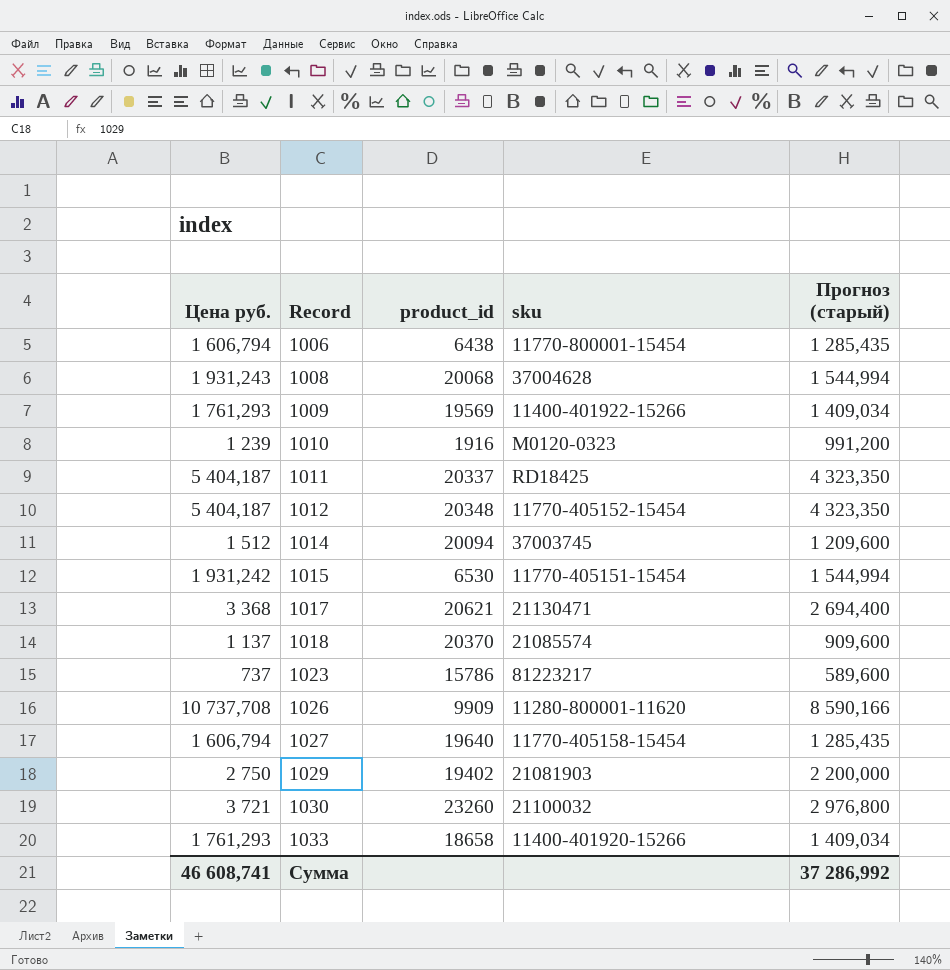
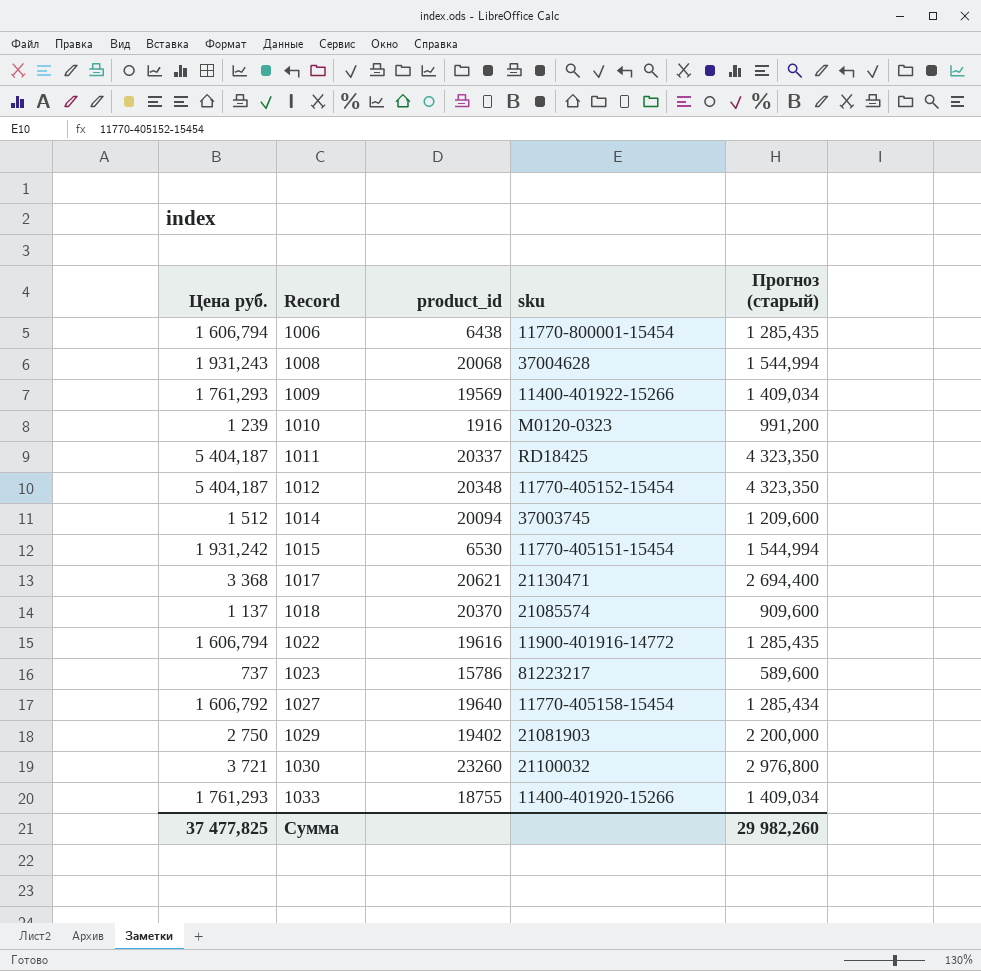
row 1026: 10 737,708 | 9909 | 11280-800001-11620 | 8 590,166 -> none
row 1022: none -> 1 606,794 | 19616 | 11900-401916-14772 | 1 285,435
1027 | Цена руб.: 1 606,794 -> 1 606,792
1027 | Прогноз (старый): 1 285,435 -> 1 285,434
1033 | product_id: 18658 -> 18755
Сумма | Цена руб.: 46 608,741 -> 37 477,825
Сумма | Прогноз (старый): 37 286,992 -> 29 982,260

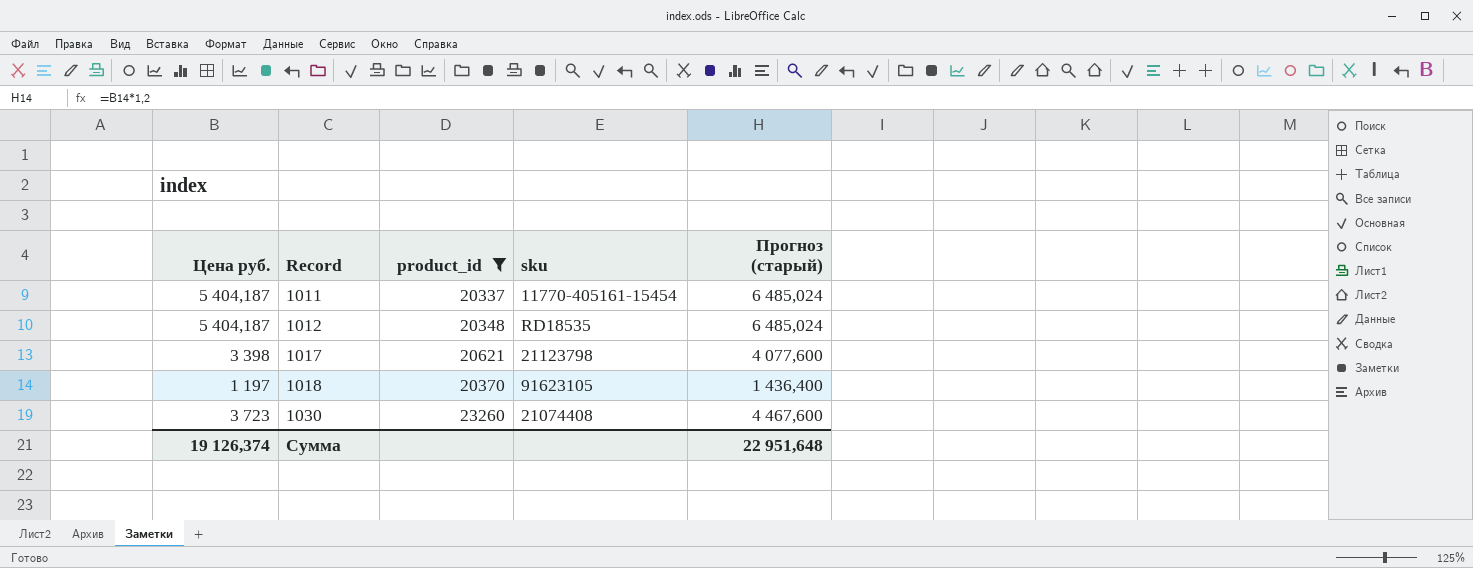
filter: none -> product_id >= 20337
column Прогноз (старый) | formula: [Цена руб.] * 0,8 -> [Цена руб.] * 1,2
1011 | sku: RD18425 -> 11770-405161-15454
1012 | sku: 11770-405152-15454 -> RD18535
1017 | Цена руб.: 3 368 -> 3 398
1017 | sku: 21130471 -> 21123798
1018 | Цена руб.: 1 137 -> 1 197
1018 | sku: 21085574 -> 91623105
1030 | Цена руб.: 3 721 -> 3 723
1030 | sku: 21100032 -> 21074408
Сумма | Цена руб.: 37 477,825 -> 19 126,374
Сумма | Прогноз (старый): 29 982,260 -> 22 951,648

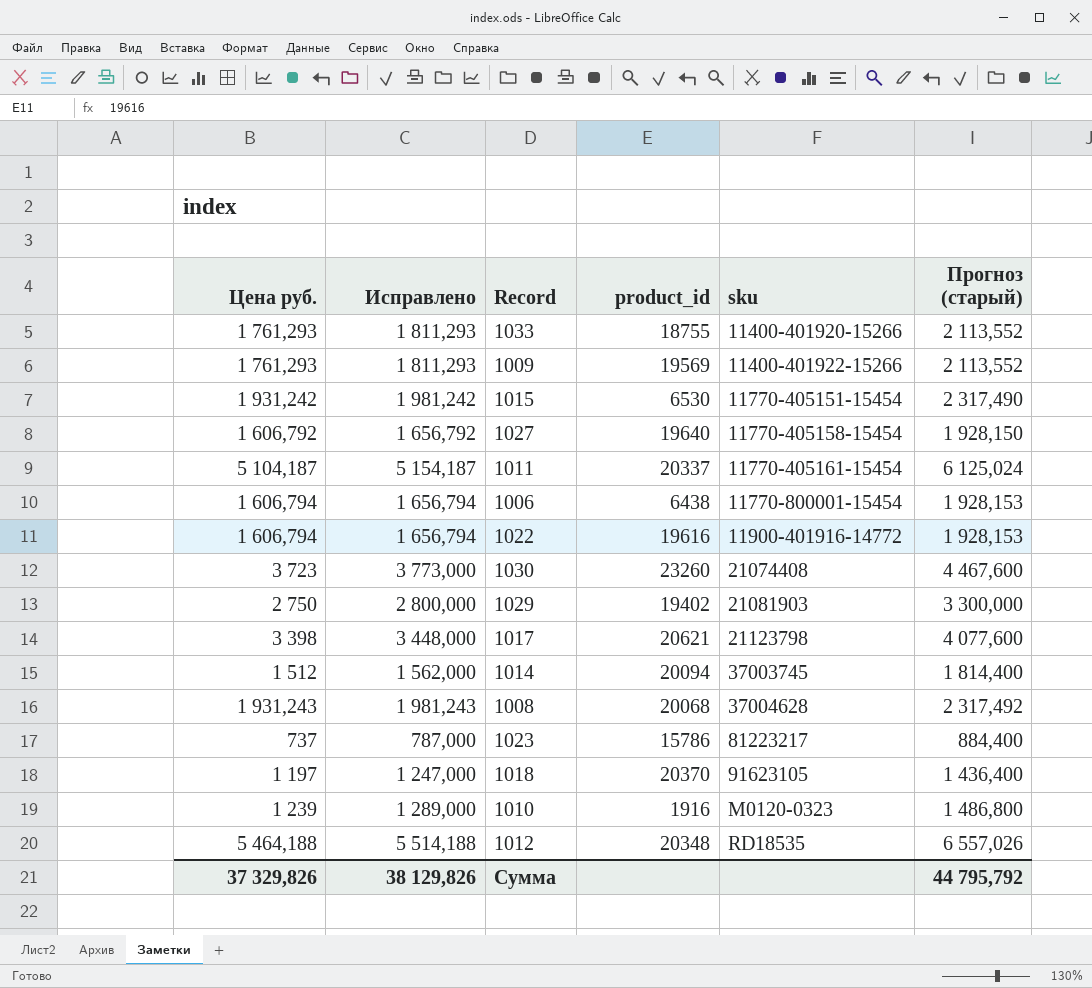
filter: product_id >= 20337 -> none
row order: Record ascending -> sku ascending
column Исправлено | formula: none -> [Цена руб.] + 50
1011 | Цена руб.: 5 404,187 -> 5 104,187
1011 | Прогноз (старый): 6 485,024 -> 6 125,024
1012 | Цена руб.: 5 404,187 -> 5 464,188
1012 | Прогноз (старый): 6 485,024 -> 6 557,026
Сумма | Цена руб.: 19 126,374 -> 37 329,826
Сумма | Прогноз (старый): 22 951,648 -> 44 795,792

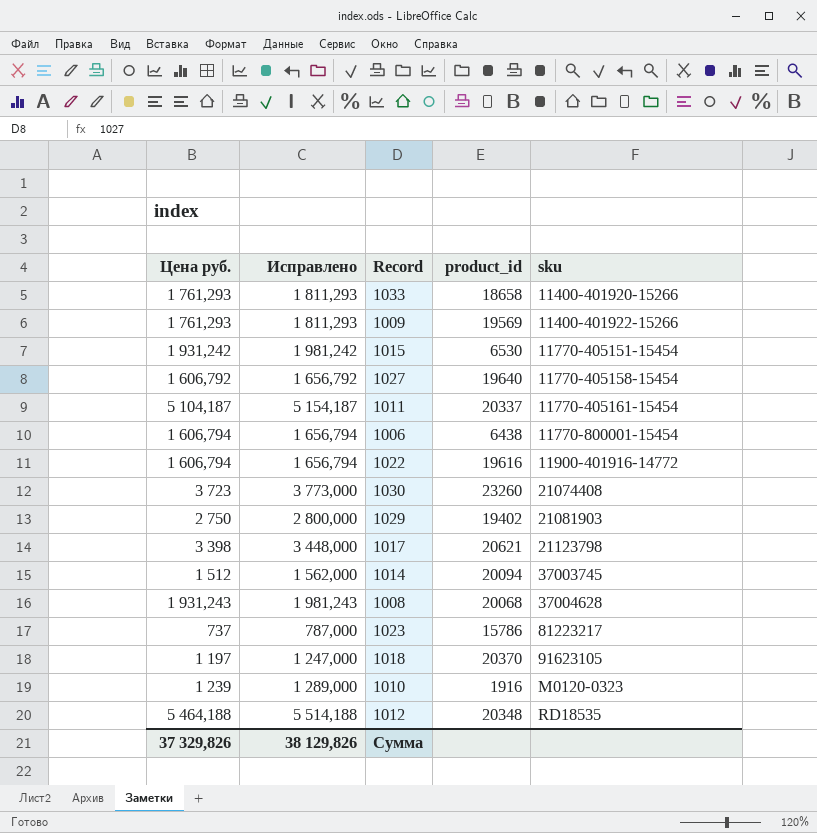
column Прогноз (старый) | formula: [Цена руб.] * 1,2 -> none
1033 | product_id: 18755 -> 18658

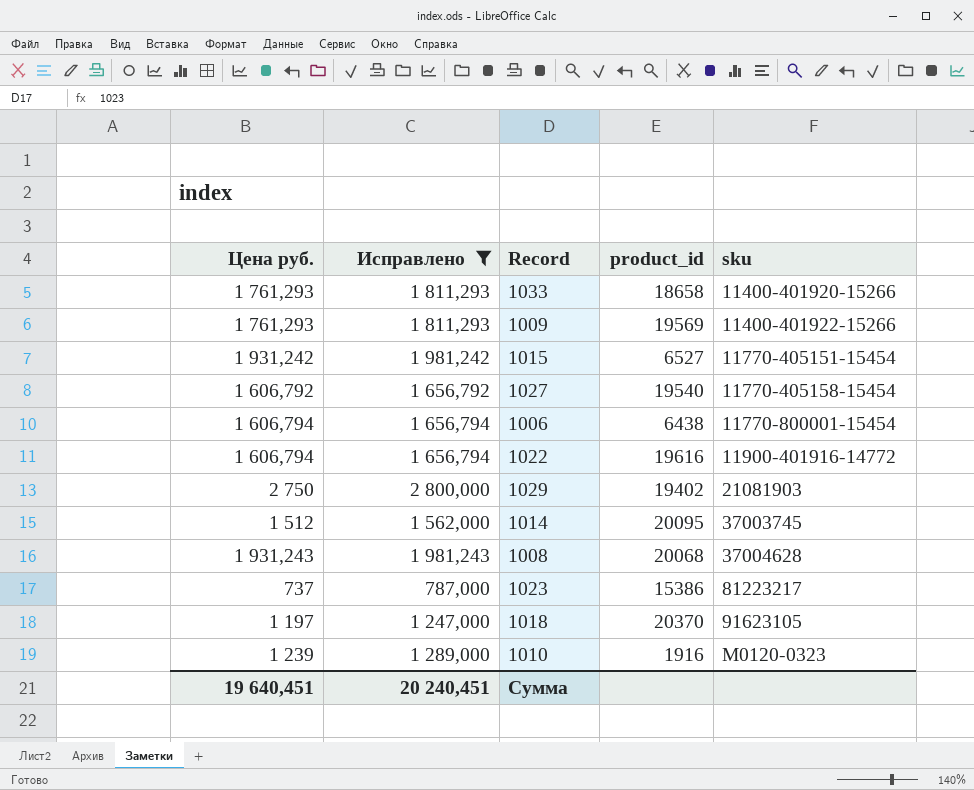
filter: none -> Исправлено <= 2 800,000
1015 | product_id: 6530 -> 6527
1027 | product_id: 19640 -> 19540
1014 | product_id: 20094 -> 20095
1023 | product_id: 15786 -> 15386
Сумма | Цена руб.: 37 329,826 -> 19 640,451
Сумма | Исправлено: 38 129,826 -> 20 240,451

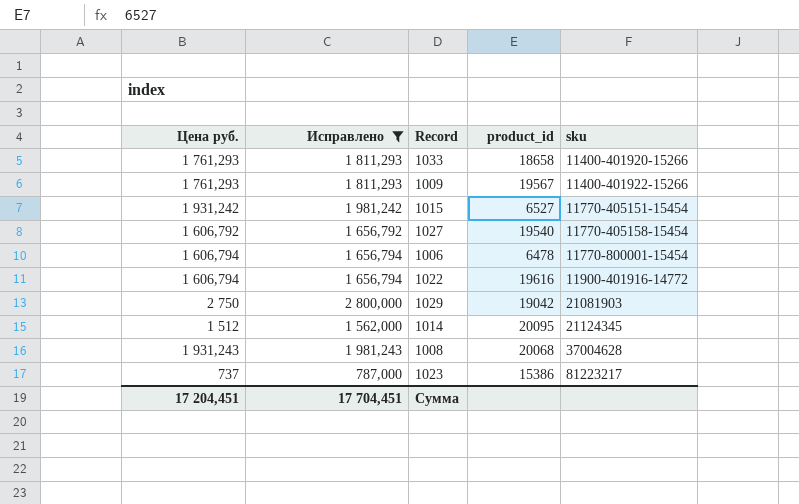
row 1018: 1 197 | 1 247,000 | 20370 | 91623105 -> none
row 1010: 1 239 | 1 289,000 | 1916 | M0120-0323 -> none
1009 | product_id: 19569 -> 19567
1006 | product_id: 6438 -> 6478
1029 | product_id: 19402 -> 19042
1014 | sku: 37003745 -> 21124345
Сумма | Цена руб.: 19 640,451 -> 17 204,451
Сумма | Исправлено: 20 240,451 -> 17 704,451

